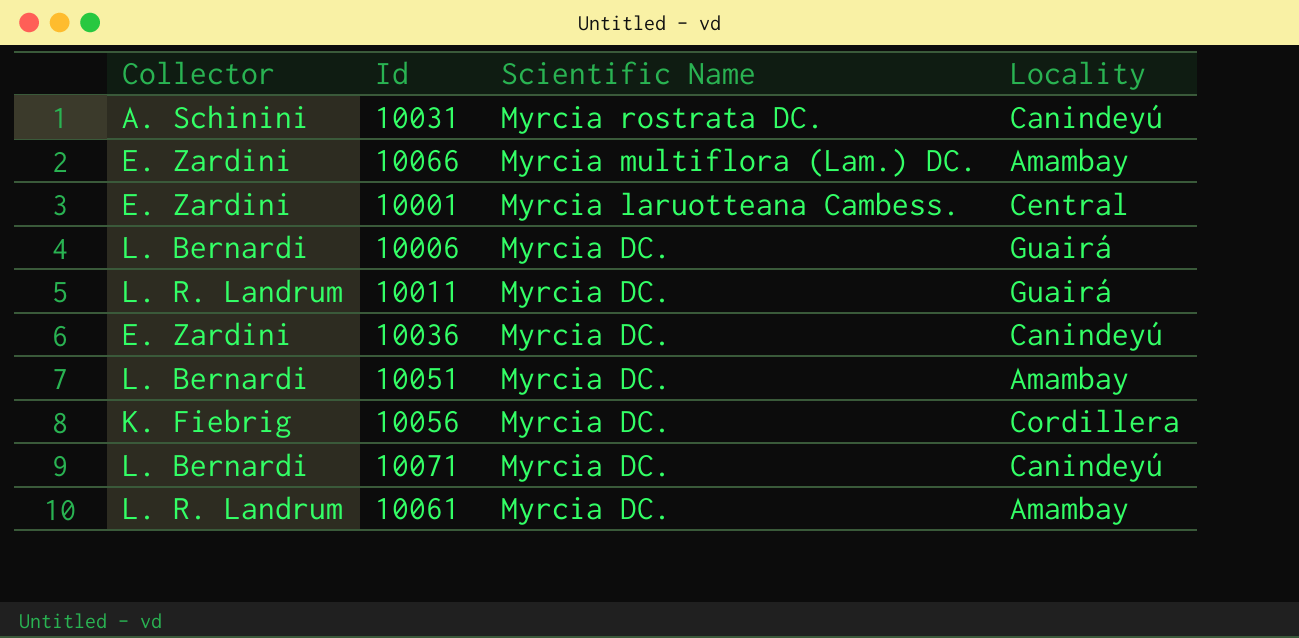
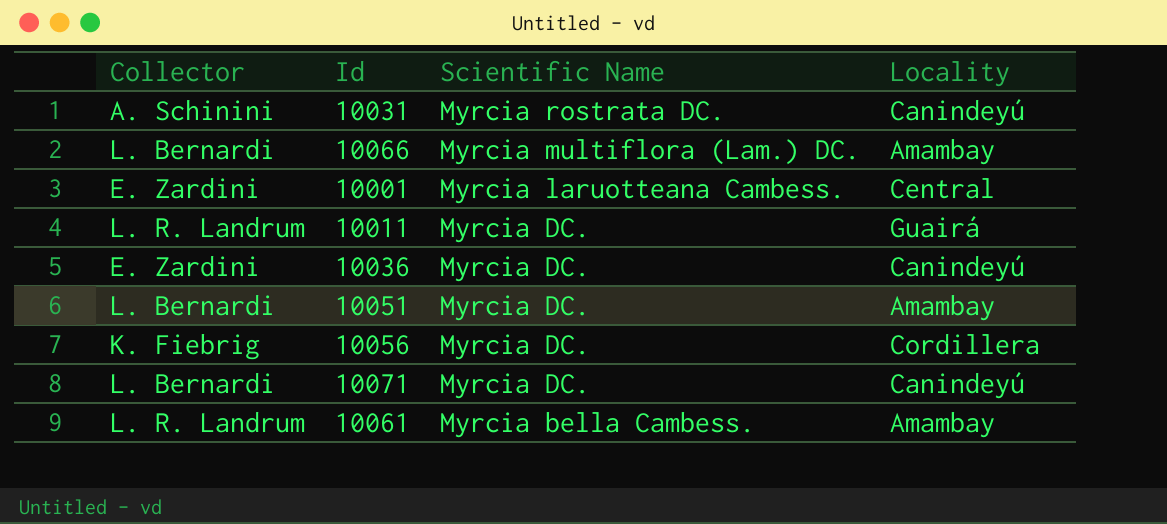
row 10006: L. Bernardi | Myrcia DC. | Guairá -> none
10066 | Collector: E. Zardini -> L. Bernardi
10061 | Scientific Name: Myrcia DC. -> Myrcia bella Cambess.

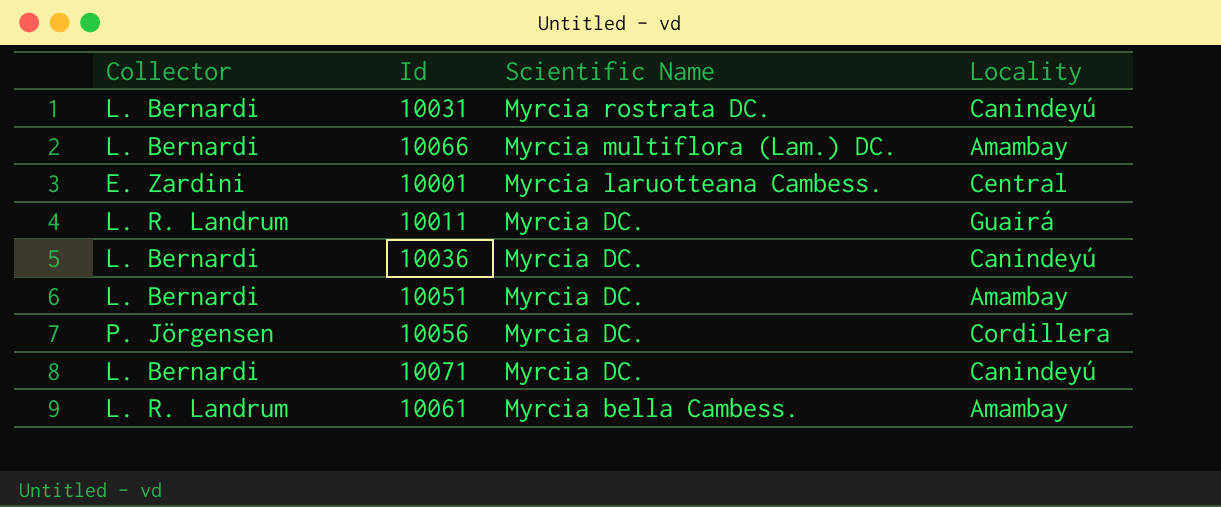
10031 | Collector: A. Schinini -> L. Bernardi
10036 | Collector: E. Zardini -> L. Bernardi
10056 | Collector: K. Fiebrig -> P. Jörgensen

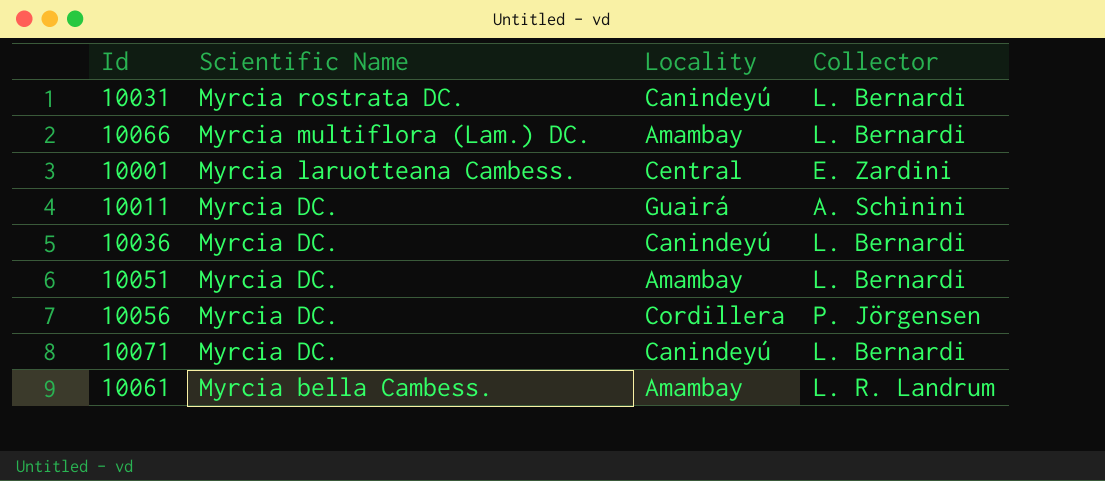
column Collector | position: 1 -> 4
10011 | Collector: L. R. Landrum -> A. Schinini

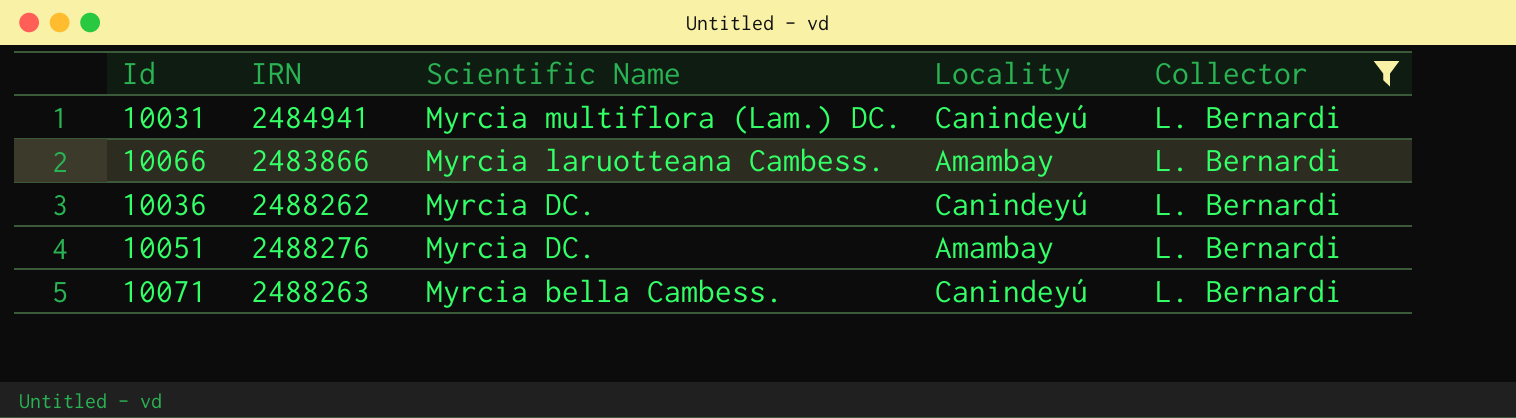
filter: none -> Collector = L. Bernardi
column IRN | position: none -> 2
10031 | Scientific Name: Myrcia rostrata DC. -> Myrcia multiflora (Lam.) DC.
10066 | Scientific Name: Myrcia multiflora (Lam.) DC. -> Myrcia laruotteana Cambess.
10071 | Scientific Name: Myrcia DC. -> Myrcia bella Cambess.

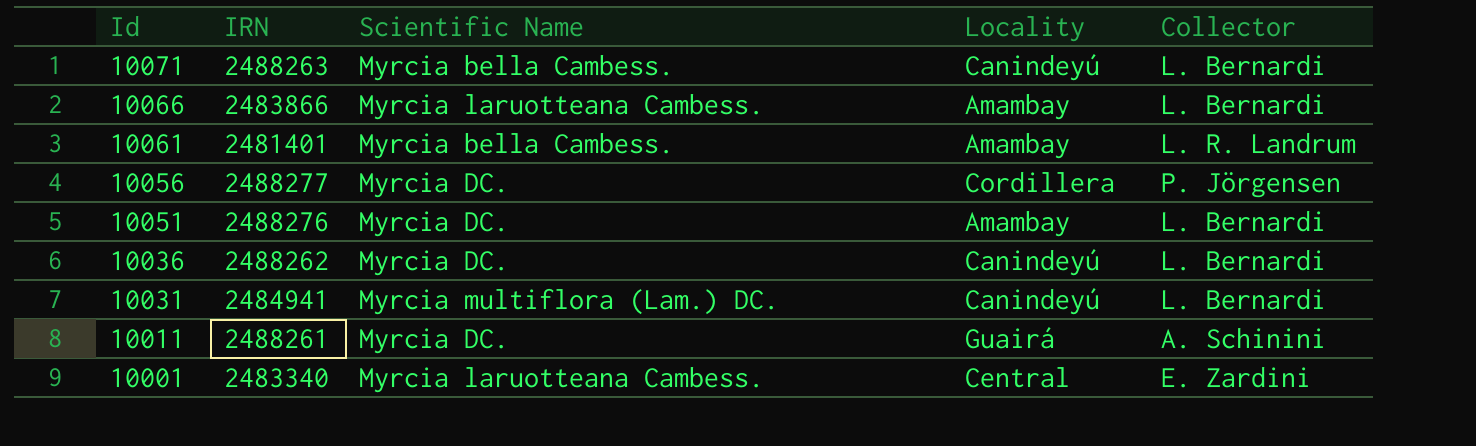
filter: Collector = L. Bernardi -> none
row order: Scientific Name descending -> Id descending

